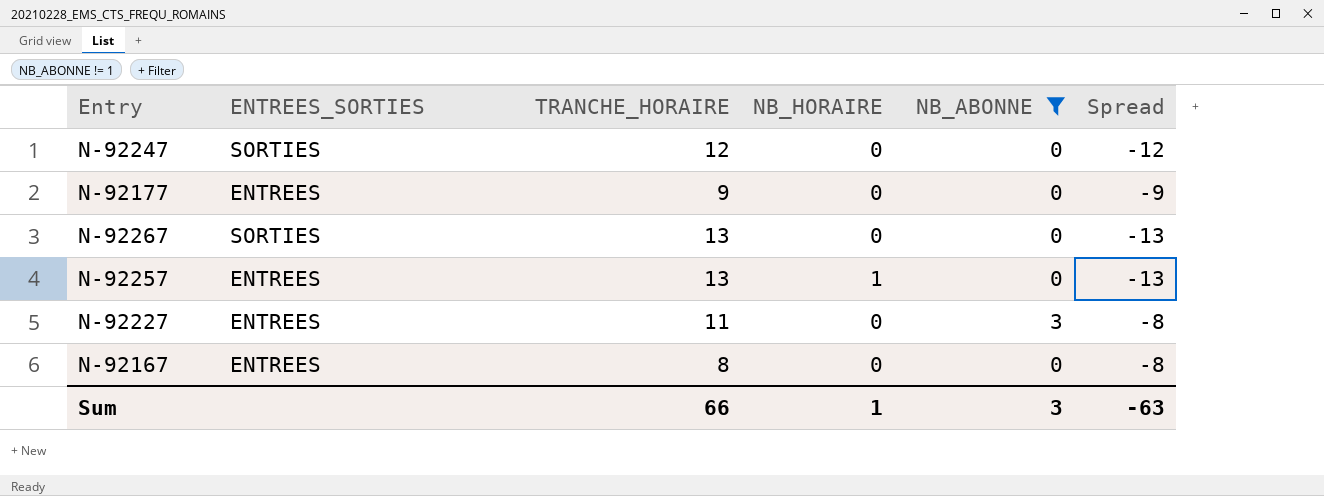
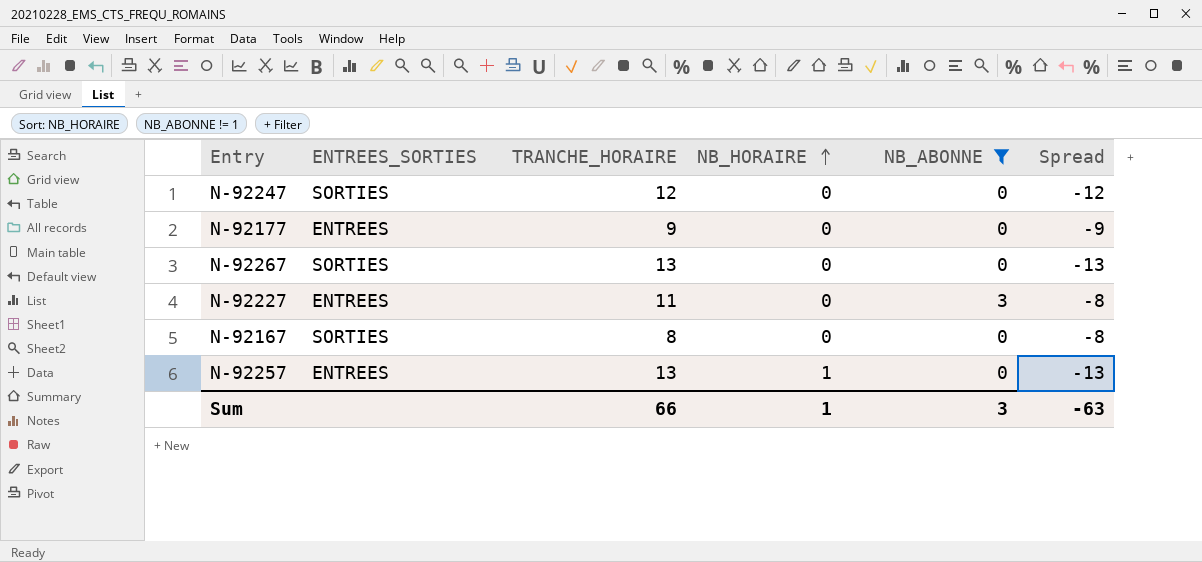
row order: none -> NB_HORAIRE ascending
N-92167 | ENTREES_SORTIES: ENTREES -> SORTIES

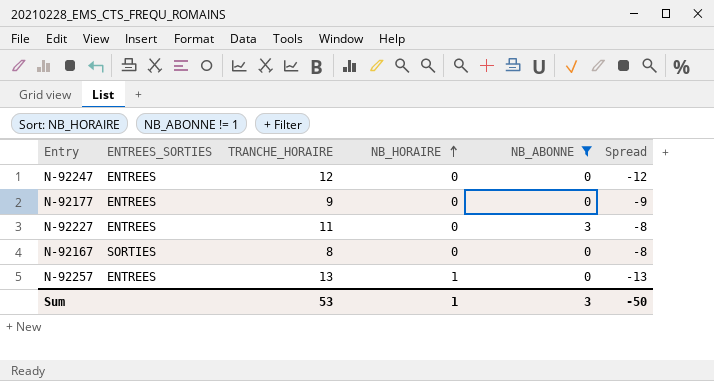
row N-92267: SORTIES | 13 | 0 | 0 | -13 -> none
N-92247 | ENTREES_SORTIES: SORTIES -> ENTREES
Sum | TRANCHE_HORAIRE: 66 -> 53
Sum | Spread: -63 -> -50

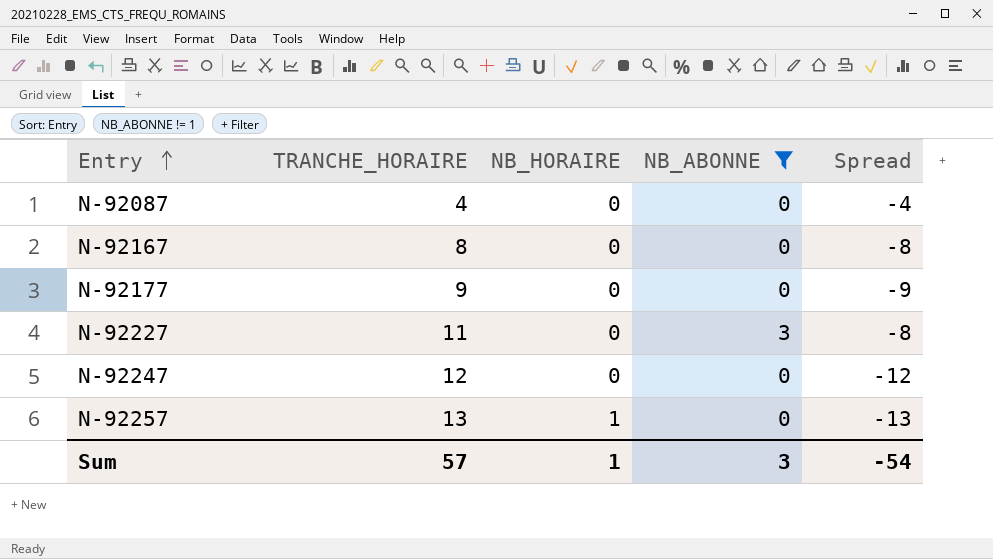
row order: NB_HORAIRE ascending -> Entry ascending
column ENTREES_SORTIES | position: 2 -> none
row N-92087: none -> 4 | 0 | 0 | -4
Sum | TRANCHE_HORAIRE: 53 -> 57
Sum | Spread: -50 -> -54

